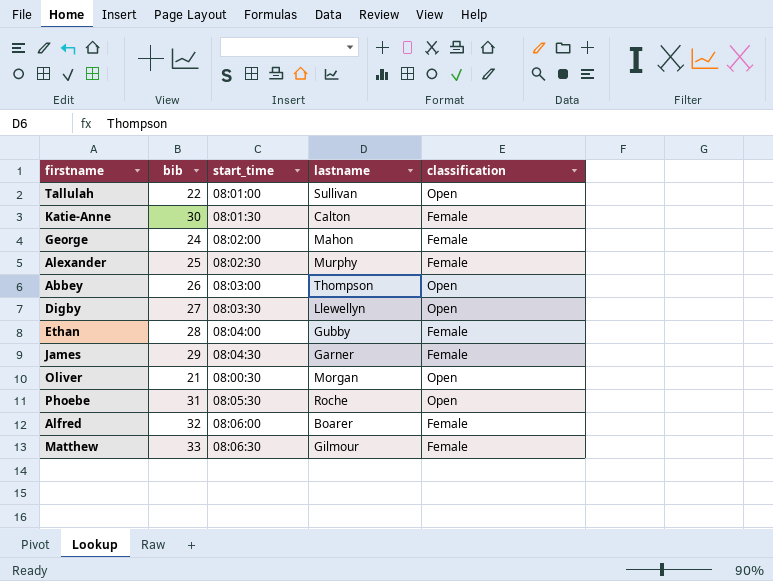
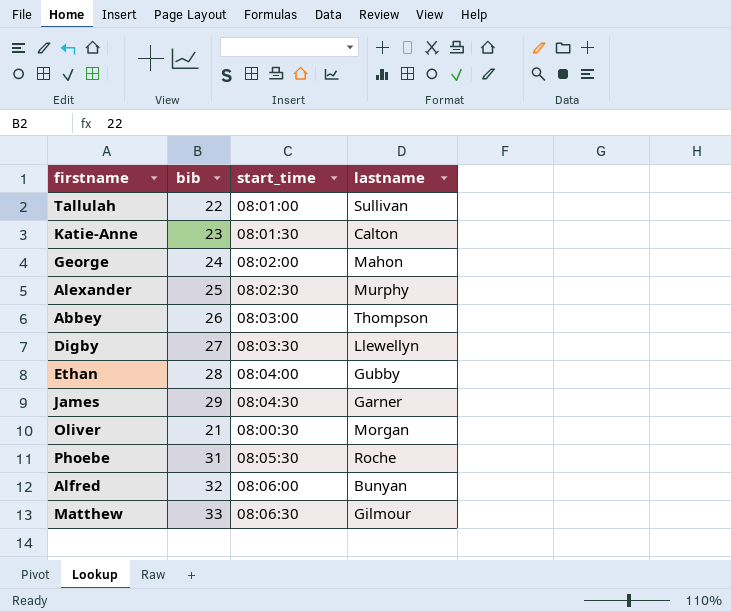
column classification | position: 5 -> none
Katie-Anne | bib: 30 -> 23
Alfred | lastname: Boarer -> Bunyan

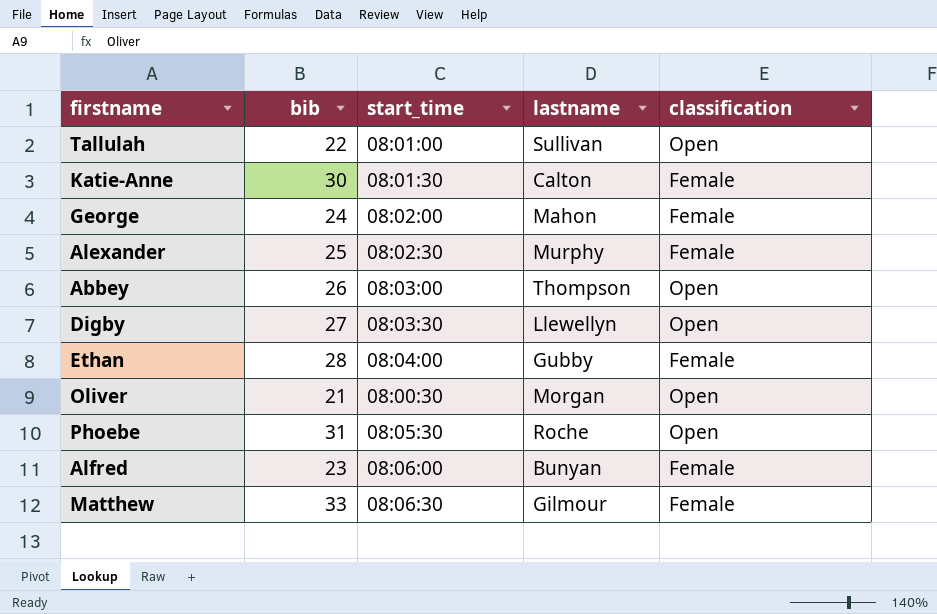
column classification | position: none -> 5
row James: 29 | 08:04:30 | Garner -> none
Katie-Anne | bib: 23 -> 30
Alfred | bib: 32 -> 23

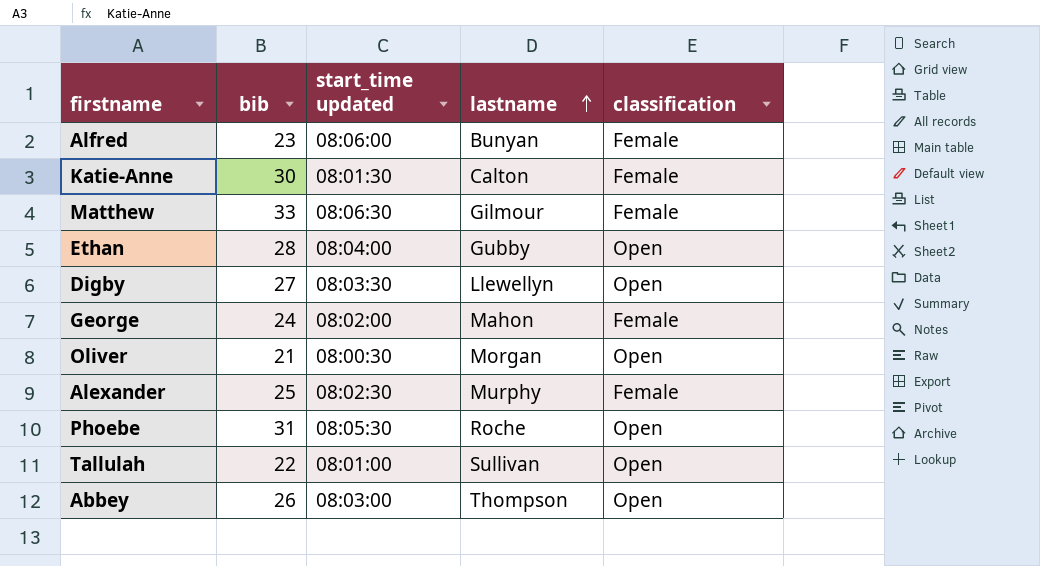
row order: none -> lastname ascending
column name: start_time -> start_time updated
Ethan | classification: Female -> Open

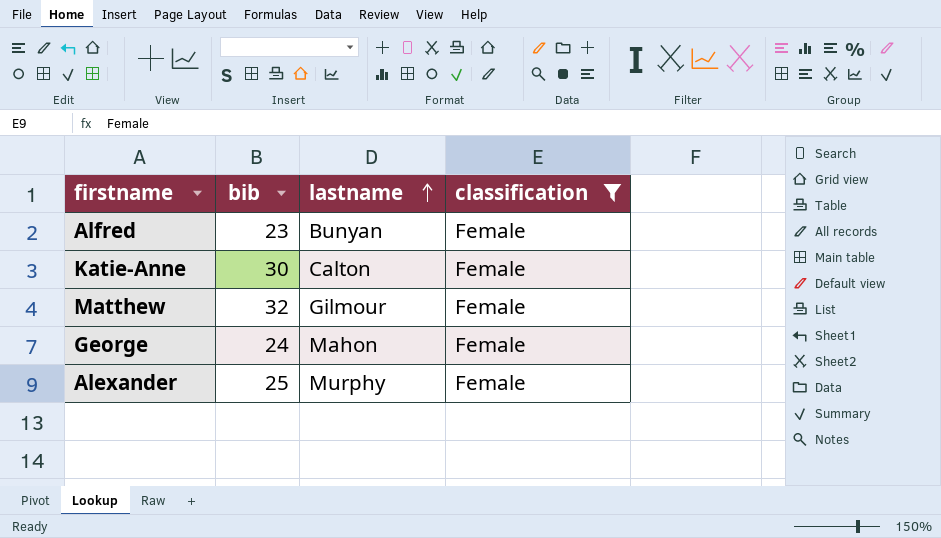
filter: none -> classification = Female
column start_time updated | position: 3 -> none
Matthew | bib: 33 -> 32

